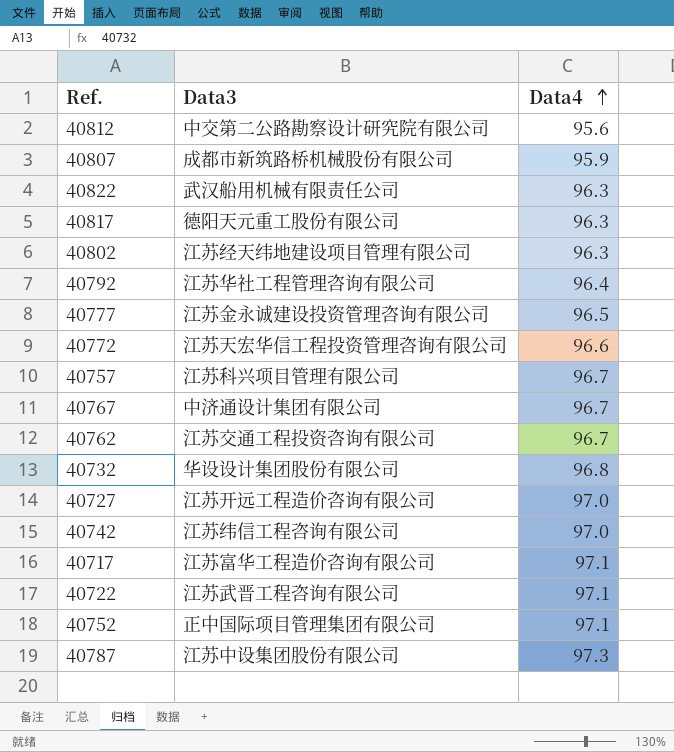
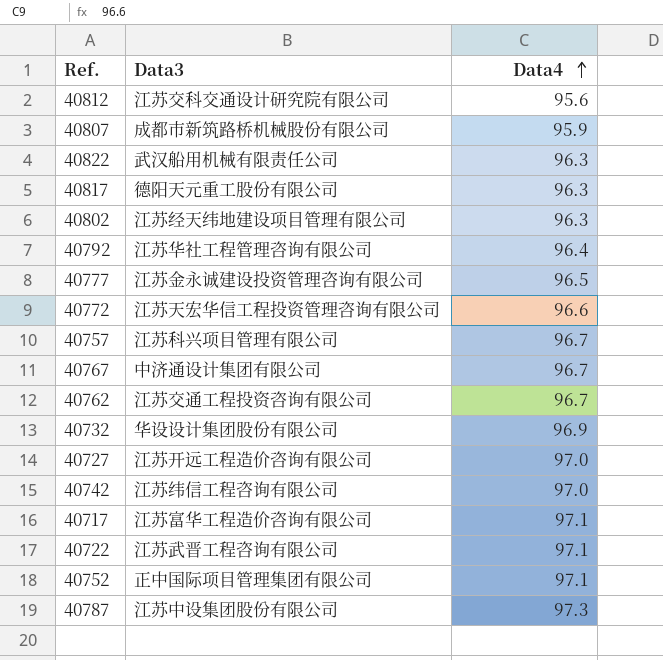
40812 | Data3: 中交第二公路勘察设计研究院有限公司 -> 江苏交科交通设计研究院有限公司
40732 | Data4: 96.8 -> 96.9

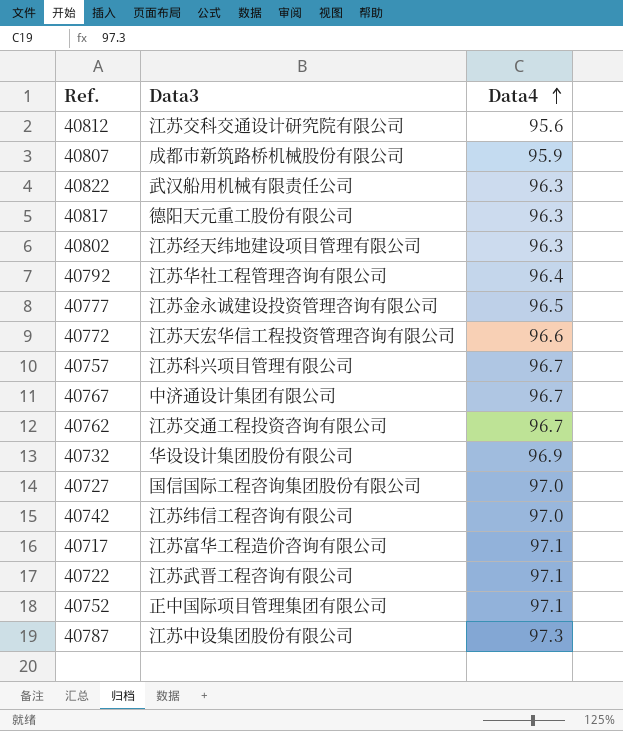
40727 | Data3: 江苏开远工程造价咨询有限公司 -> 国信国际工程咨询集团股份有限公司

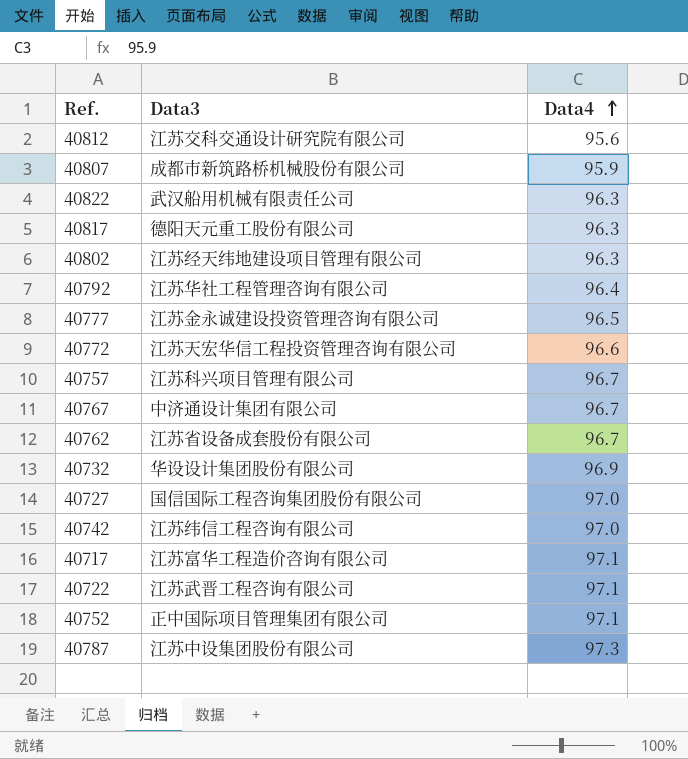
40762 | Data3: 江苏交通工程投资咨询有限公司 -> 江苏省设备成套股份有限公司

